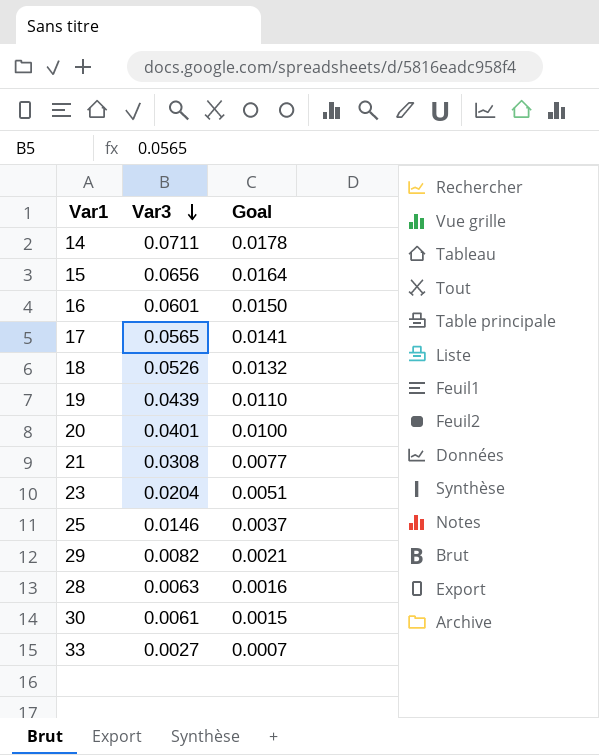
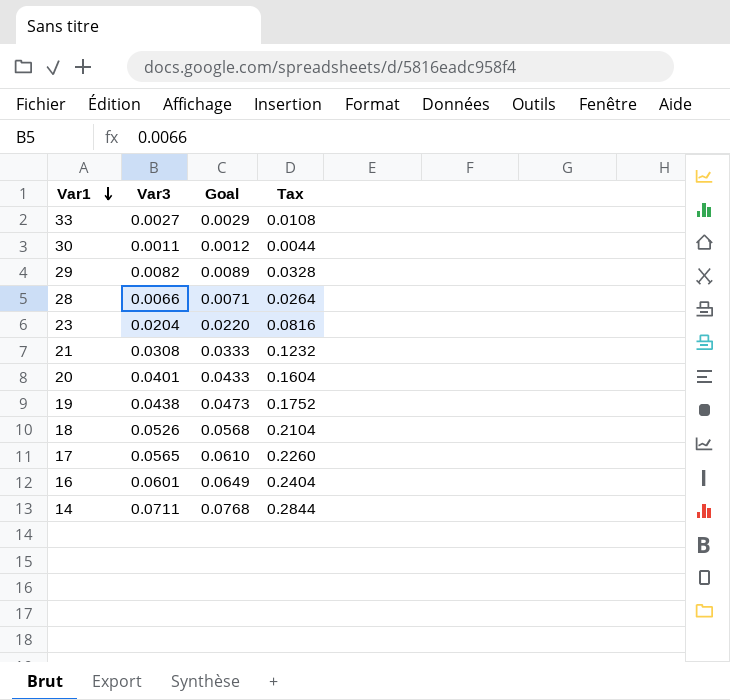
row order: Var3 descending -> Var1 descending
column Goal | formula: [Var3] * 0.25 -> [Var3] * 1.08
column Tax | formula: none -> [Var3] * 4
row 15: 0.0656 | 0.0164 -> none
row 25: 0.0146 | 0.0037 -> none
30 | Var3: 0.0061 -> 0.0011
28 | Var3: 0.0063 -> 0.0066
19 | Var3: 0.0439 -> 0.0438

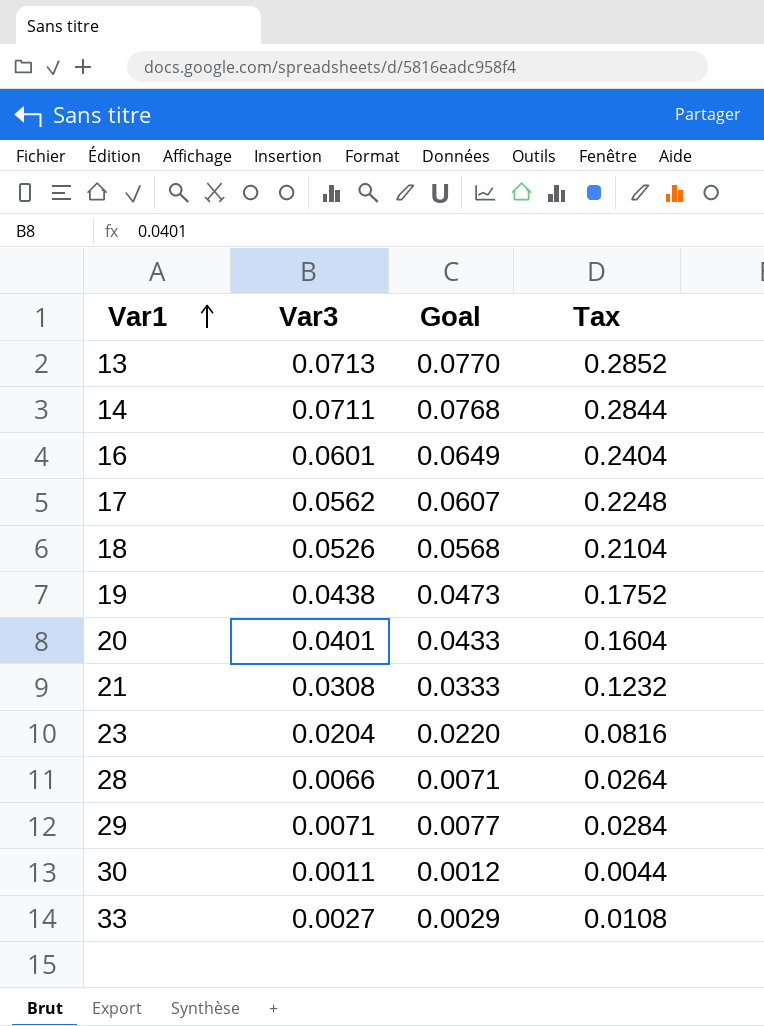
row order: Var1 descending -> Var1 ascending
row 13: none -> 0.0713 | 0.0770 | 0.2852
17 | Var3: 0.0565 -> 0.0562
17 | Goal: 0.0610 -> 0.0607
17 | Tax: 0.2260 -> 0.2248
29 | Var3: 0.0082 -> 0.0071
29 | Goal: 0.0089 -> 0.0077
29 | Tax: 0.0328 -> 0.0284

